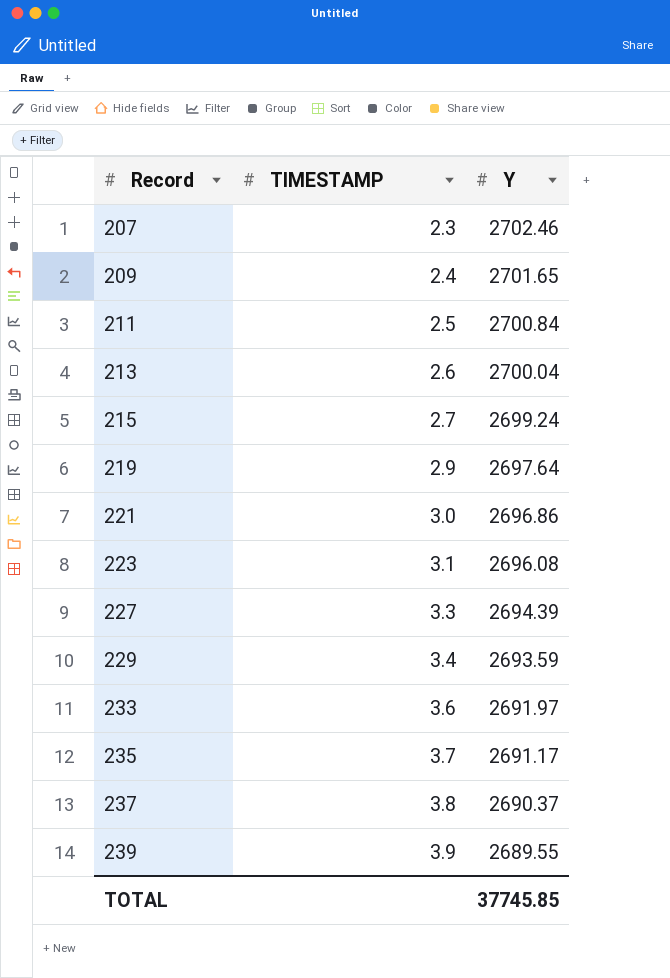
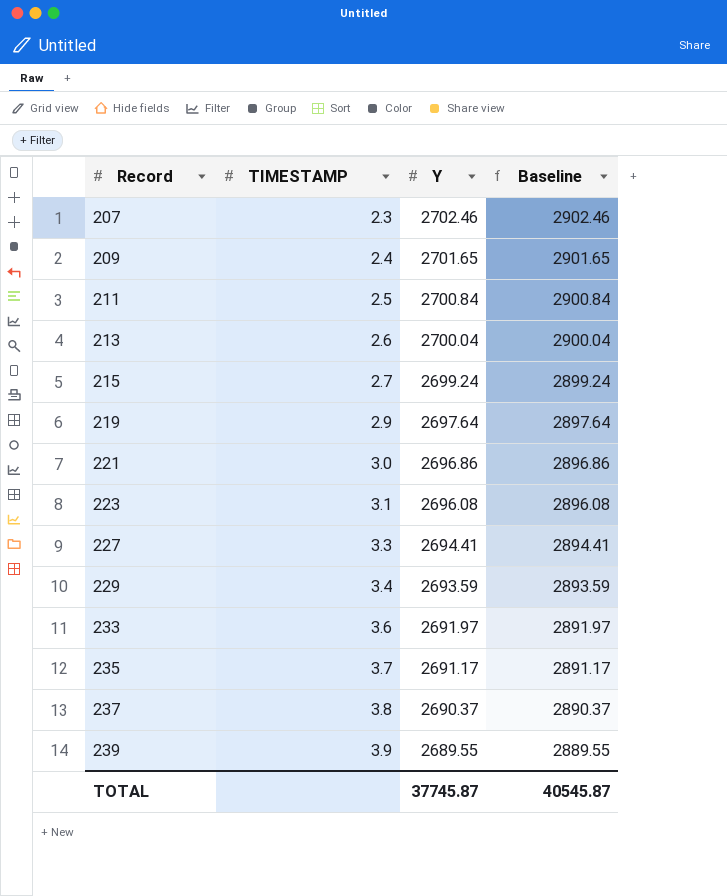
column Baseline | formula: none -> [Y] + 200
227 | Y: 2694.39 -> 2694.41
TOTAL | Y: 37745.85 -> 37745.87

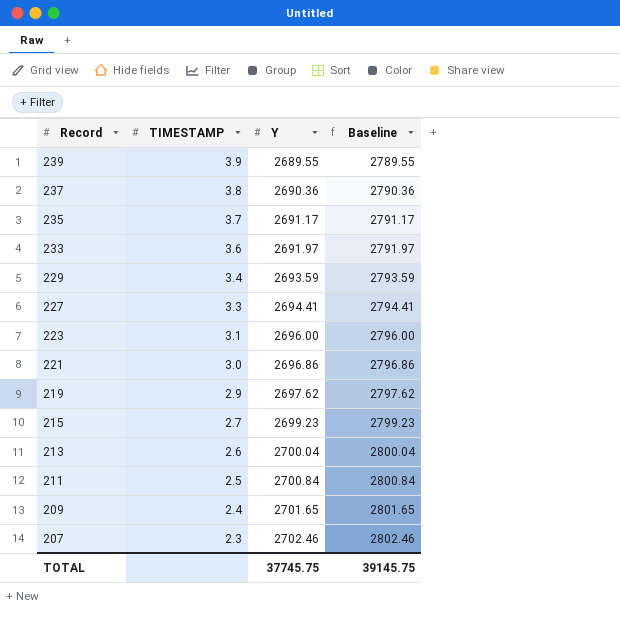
row order: Record ascending -> Record descending
column Baseline | formula: [Y] + 200 -> [Y] + 100
237 | Y: 2690.37 -> 2690.36
223 | Y: 2696.08 -> 2696.00
219 | Y: 2697.64 -> 2697.62
215 | Y: 2699.24 -> 2699.23
TOTAL | Y: 37745.87 -> 37745.75
TOTAL | Baseline: 40545.87 -> 39145.75

